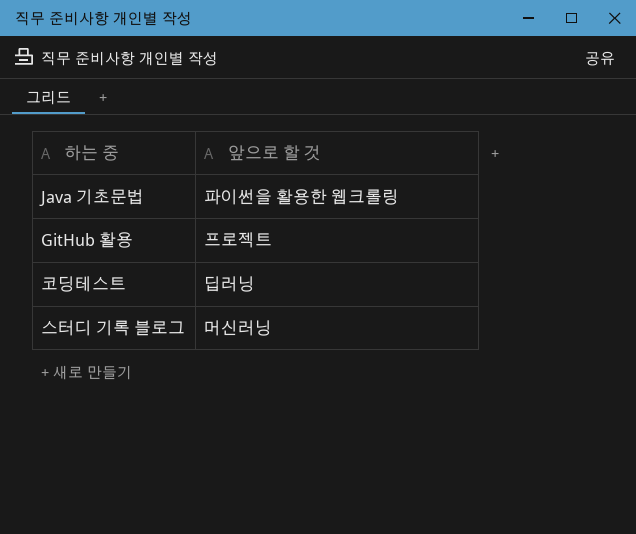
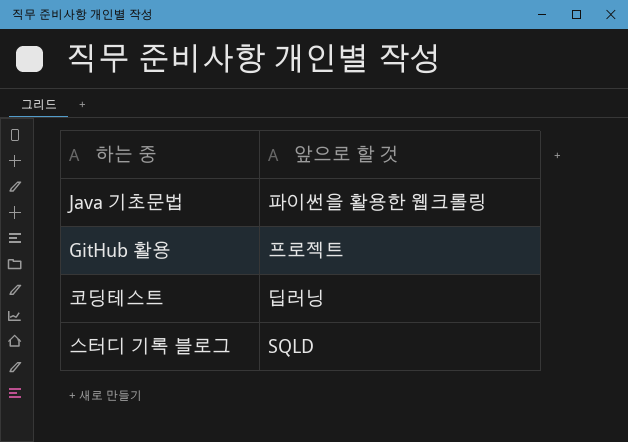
스터디 기록 블로그 | 앞으로 할 것: 머신러닝 -> SQLD

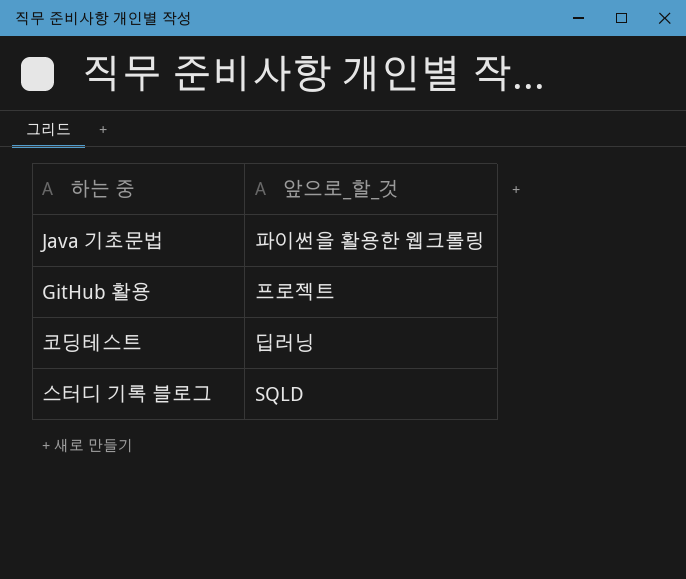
column name: 앞으로 할 것 -> 앞으로_할_것

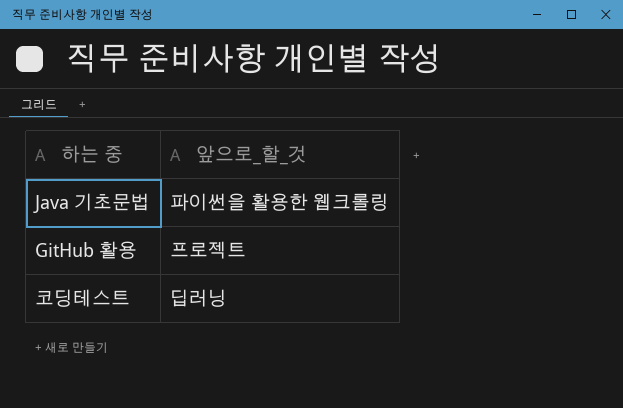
row 스터디 기록 블로그: SQLD -> none

